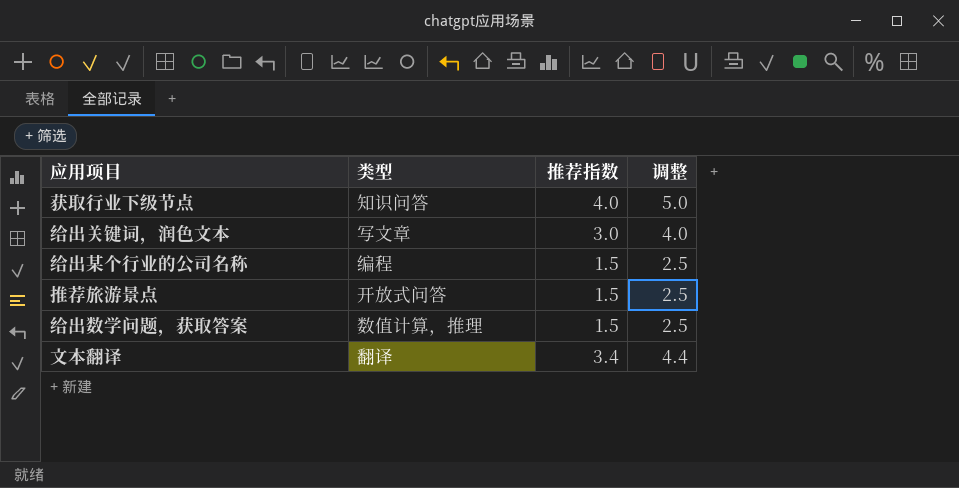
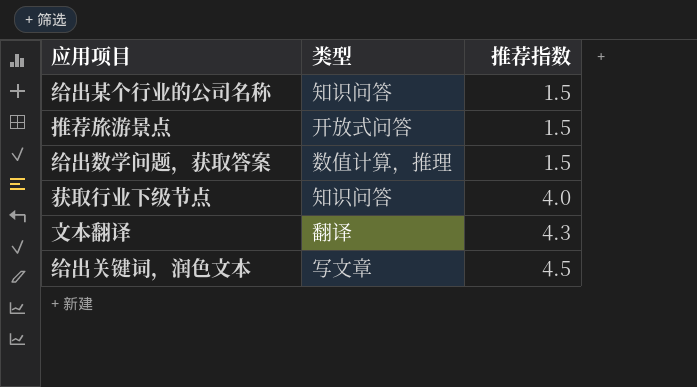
row order: none -> 推荐指数 ascending
column 调整 | formula: [推荐指数] + 1 -> none
给出某个行业的公司名称 | 类型: 编程 -> 知识问答
文本翻译 | 推荐指数: 3.4 -> 4.3
给出关键词，润色文本 | 推荐指数: 3.0 -> 4.5

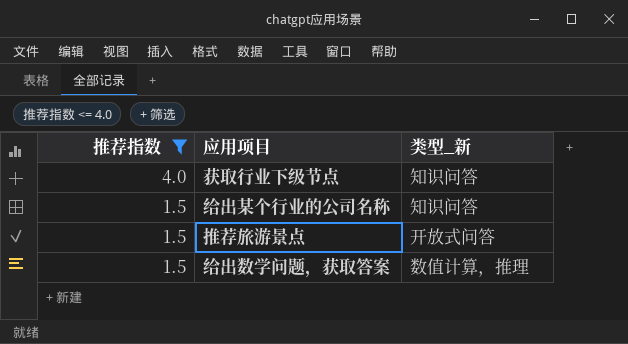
filter: none -> 推荐指数 <= 4.0
row order: 推荐指数 ascending -> 推荐指数 descending
column 推荐指数 | position: 3 -> 1
column name: 类型 -> 类型_新

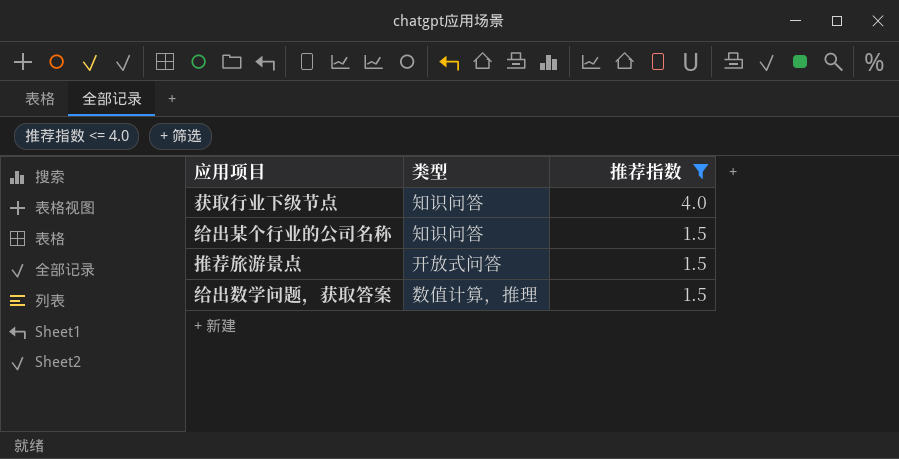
column name: 类型_新 -> 类型
column 推荐指数 | position: 1 -> 3

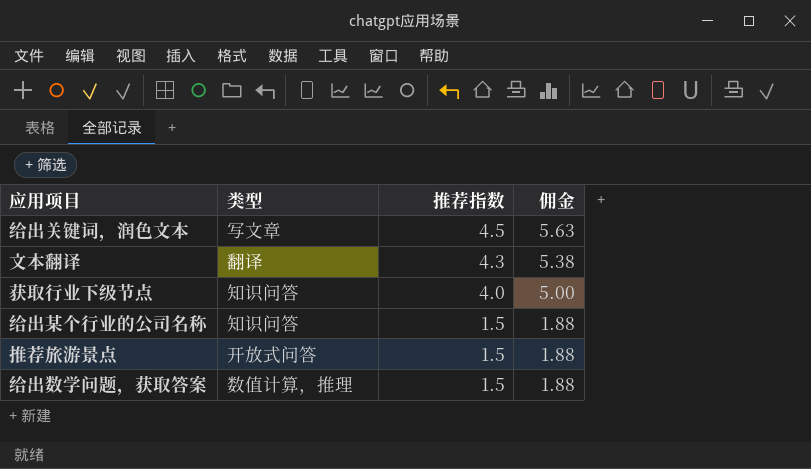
filter: 推荐指数 <= 4.0 -> none
column 佣金 | formula: none -> [推荐指数] * 1.25

